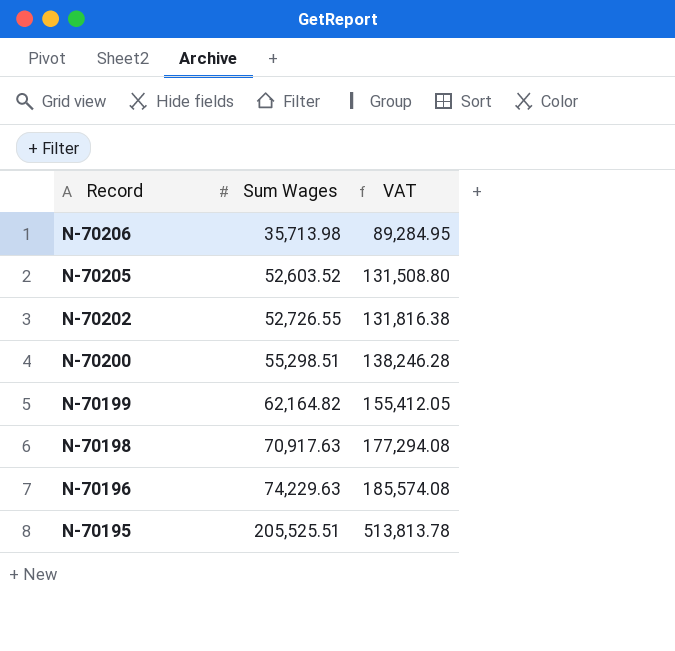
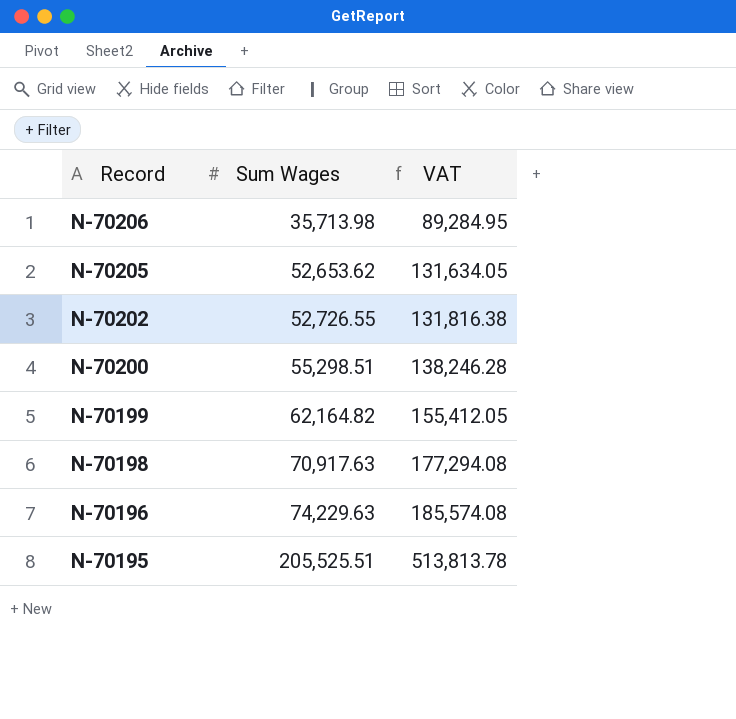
N-70205 | Sum Wages: 52,603.52 -> 52,653.62
N-70205 | VAT: 131,508.80 -> 131,634.05

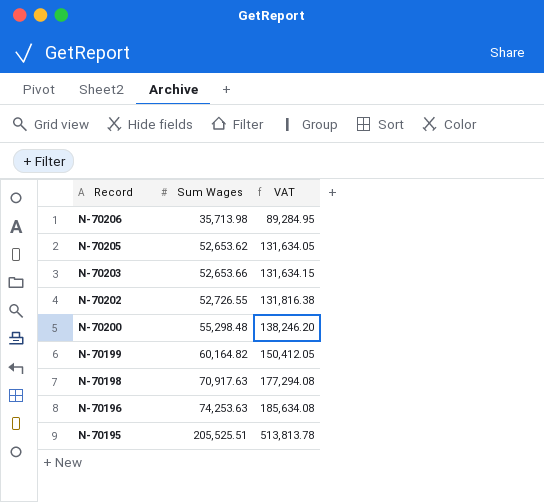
row N-70203: none -> 52,653.66 | 131,634.15
N-70200 | Sum Wages: 55,298.51 -> 55,298.48
N-70200 | VAT: 138,246.28 -> 138,246.20
N-70199 | Sum Wages: 62,164.82 -> 60,164.82
N-70199 | VAT: 155,412.05 -> 150,412.05
N-70196 | Sum Wages: 74,229.63 -> 74,253.63
N-70196 | VAT: 185,574.08 -> 185,634.08

